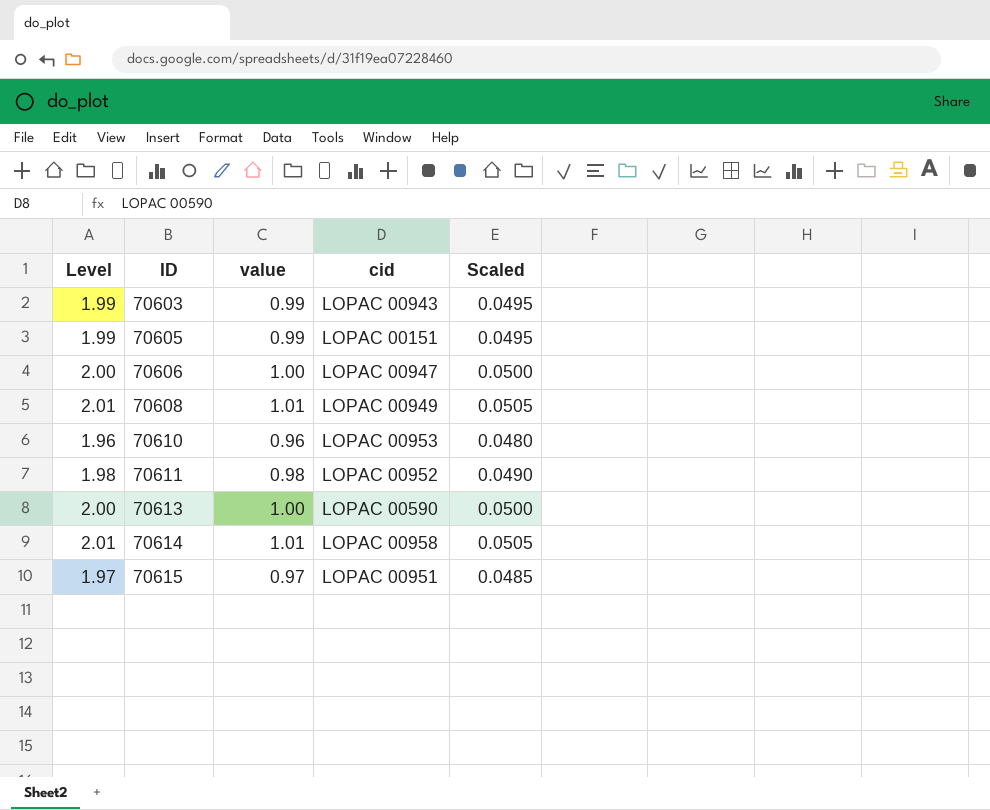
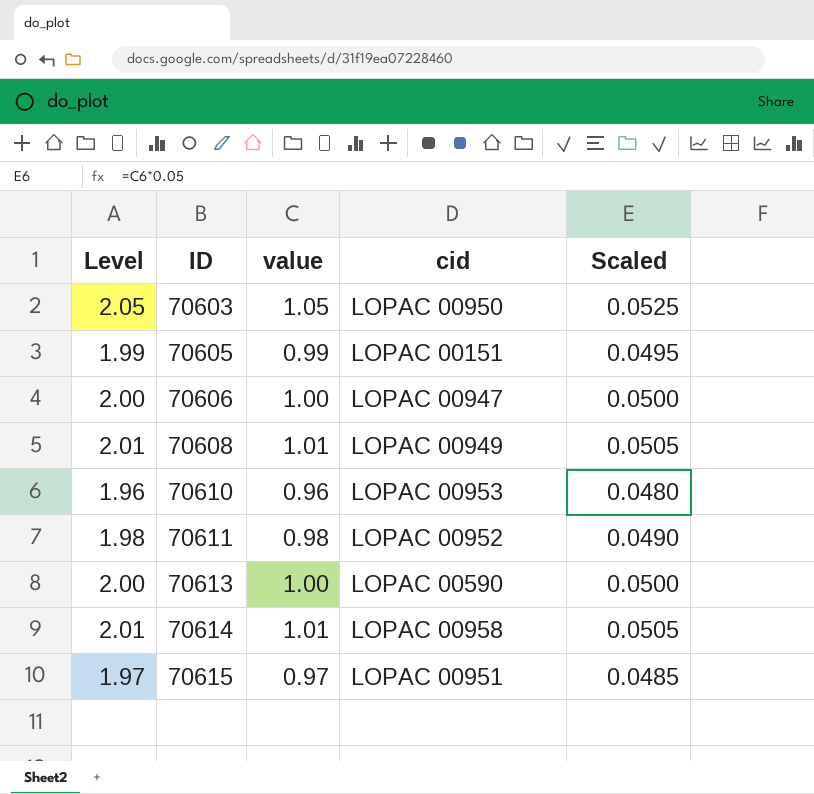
70603 | Level: 1.99 -> 2.05
70603 | value: 0.99 -> 1.05
70603 | cid: LOPAC 00943 -> LOPAC 00950
70603 | Scaled: 0.0495 -> 0.0525

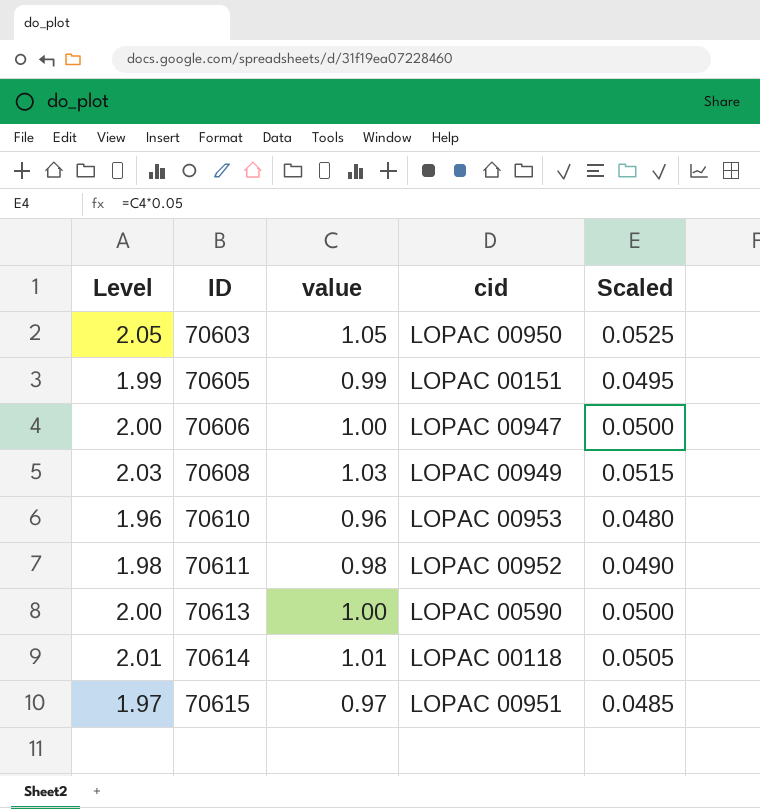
70608 | Level: 2.01 -> 2.03
70608 | value: 1.01 -> 1.03
70608 | Scaled: 0.0505 -> 0.0515
70614 | cid: LOPAC 00958 -> LOPAC 00118

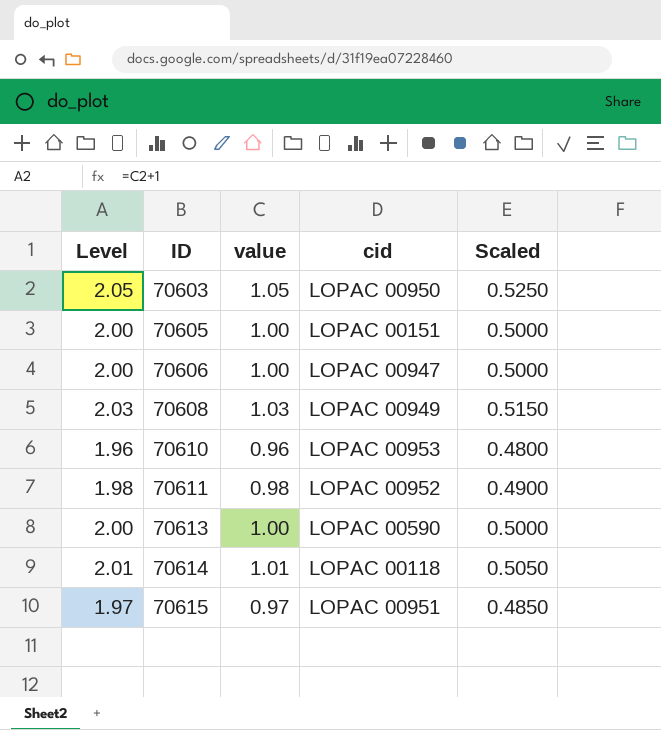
column Scaled | formula: [value] * 0.05 -> [value] * 0.5
70605 | Level: 1.99 -> 2.00
70605 | value: 0.99 -> 1.00

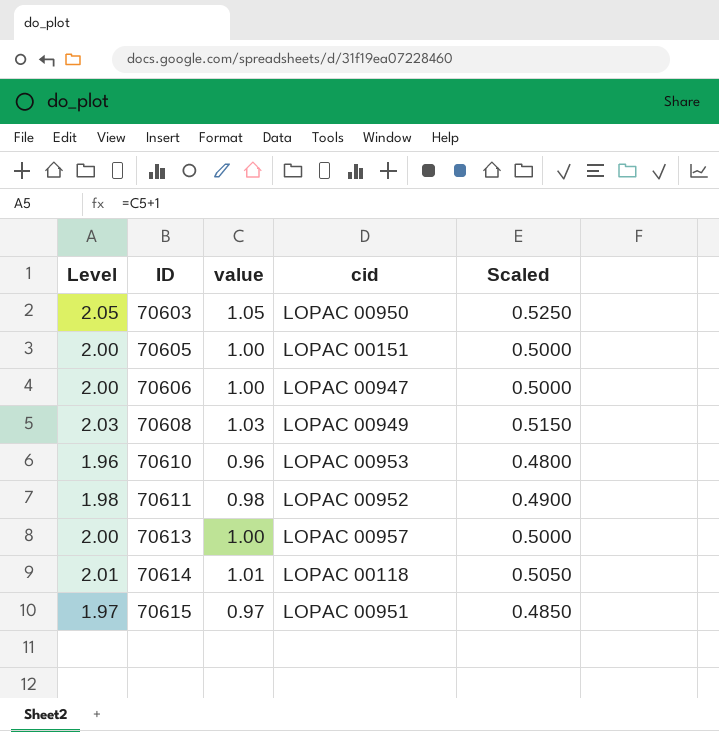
70613 | cid: LOPAC 00590 -> LOPAC 00957

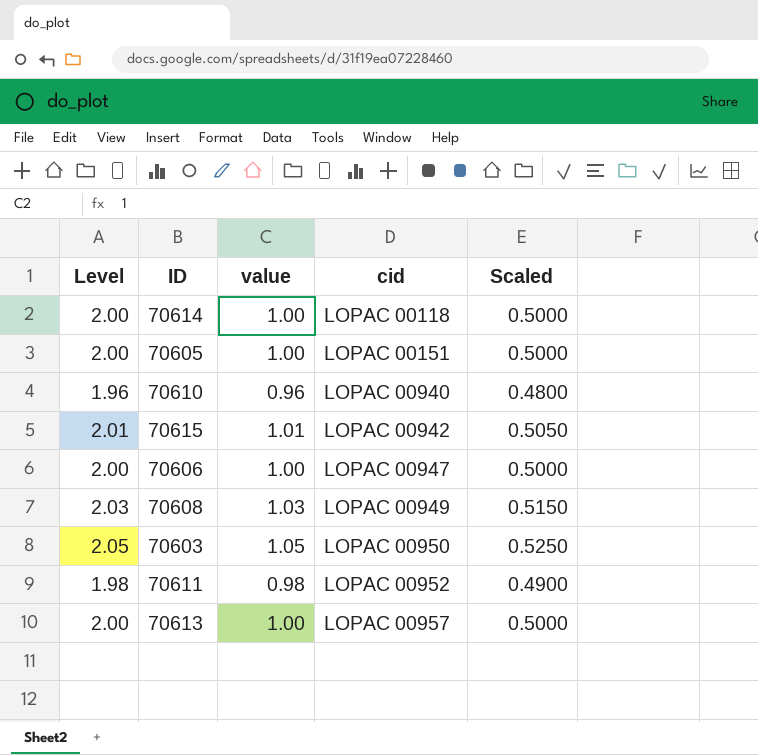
row order: ID ascending -> cid ascending
70614 | Level: 2.01 -> 2.00
70614 | value: 1.01 -> 1.00
70614 | Scaled: 0.5050 -> 0.5000
70610 | cid: LOPAC 00953 -> LOPAC 00940
70615 | Level: 1.97 -> 2.01
70615 | value: 0.97 -> 1.01
70615 | cid: LOPAC 00951 -> LOPAC 00942
70615 | Scaled: 0.4850 -> 0.5050

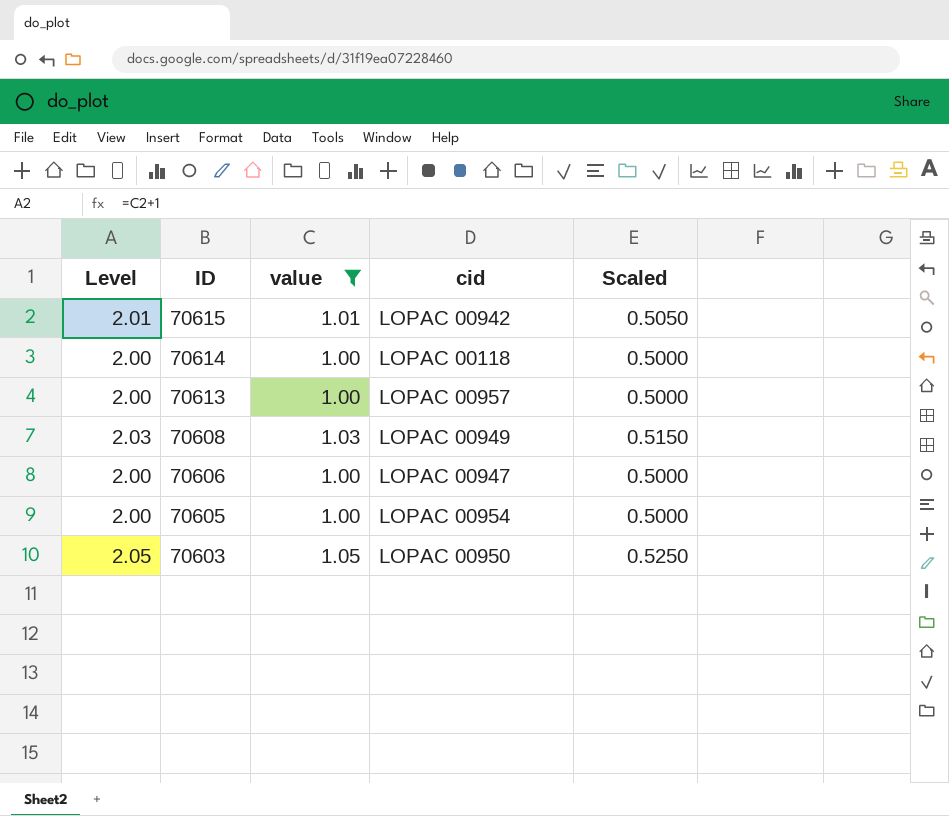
filter: none -> value >= 1.00
row order: cid ascending -> ID descending
70605 | cid: LOPAC 00151 -> LOPAC 00954

